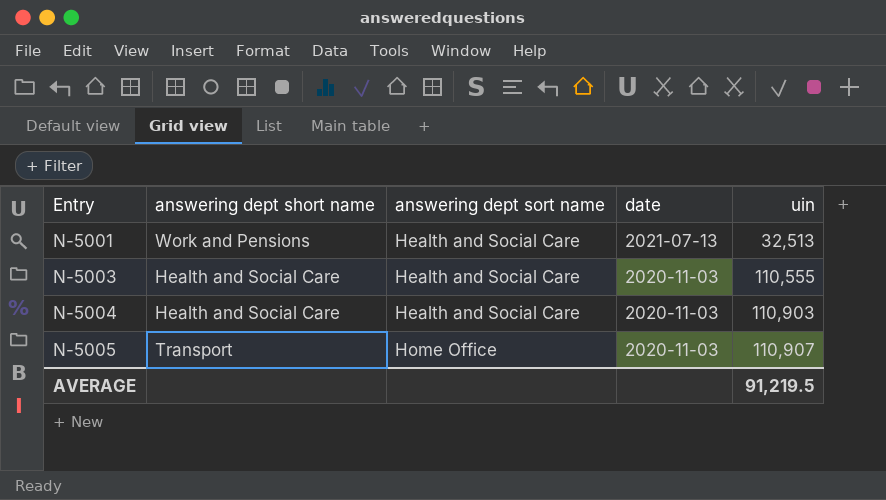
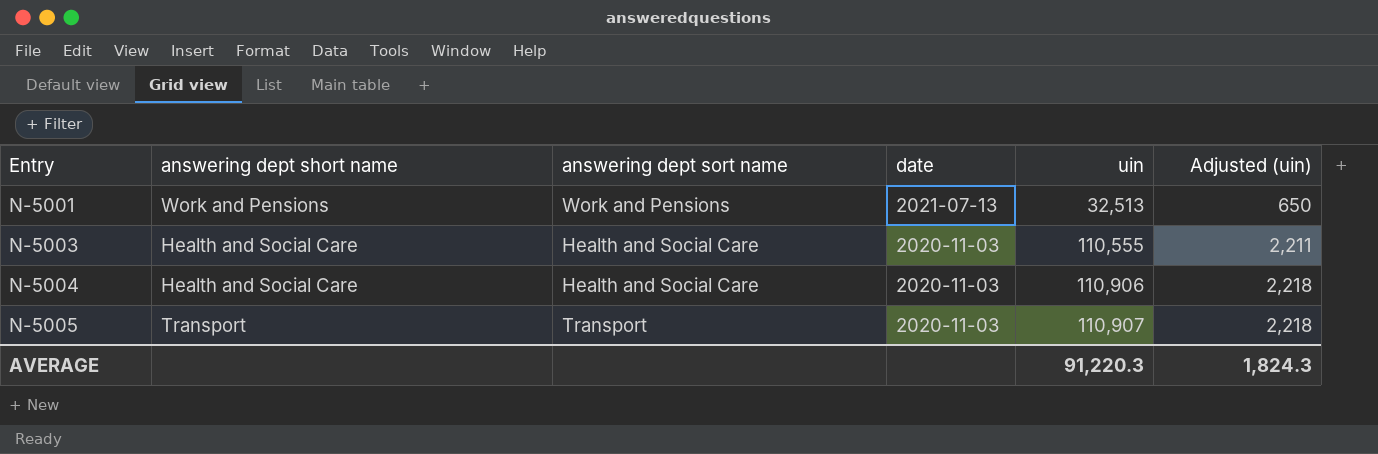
column Adjusted (uin) | formula: none -> [uin] * 0.02
N-5001 | answering dept sort name: Health and Social Care -> Work and Pensions
N-5004 | uin: 110,903 -> 110,906
N-5005 | answering dept sort name: Home Office -> Transport
AVERAGE | uin: 91,219.5 -> 91,220.3

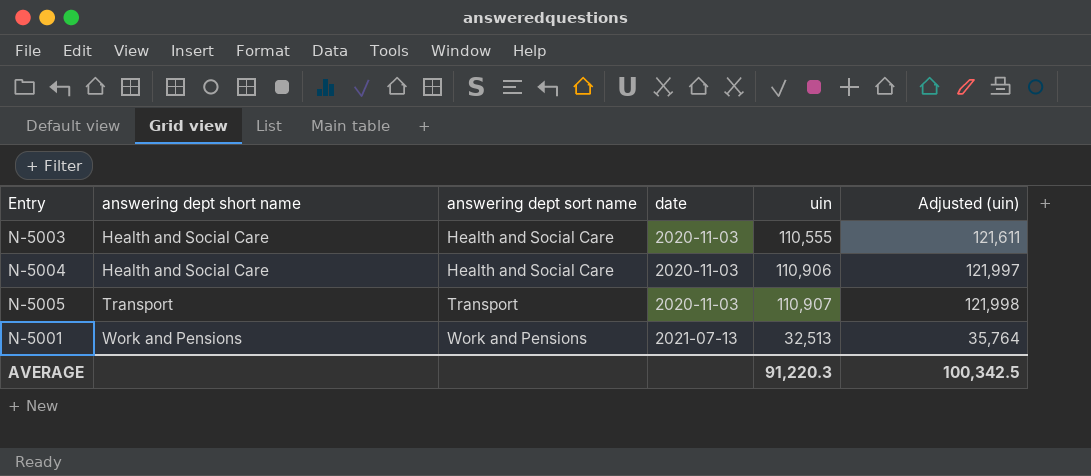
row order: Entry ascending -> answering dept short name ascending
column Adjusted (uin) | formula: [uin] * 0.02 -> [uin] * 1.1
AVERAGE | Adjusted (uin): 1,824.3 -> 100,342.5

